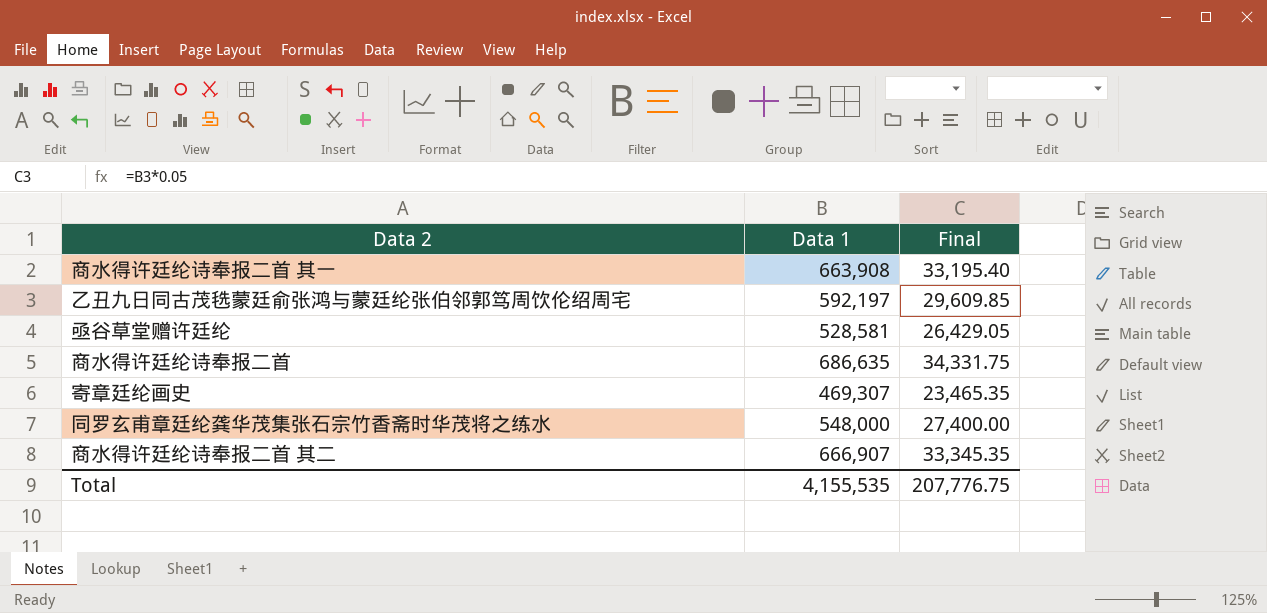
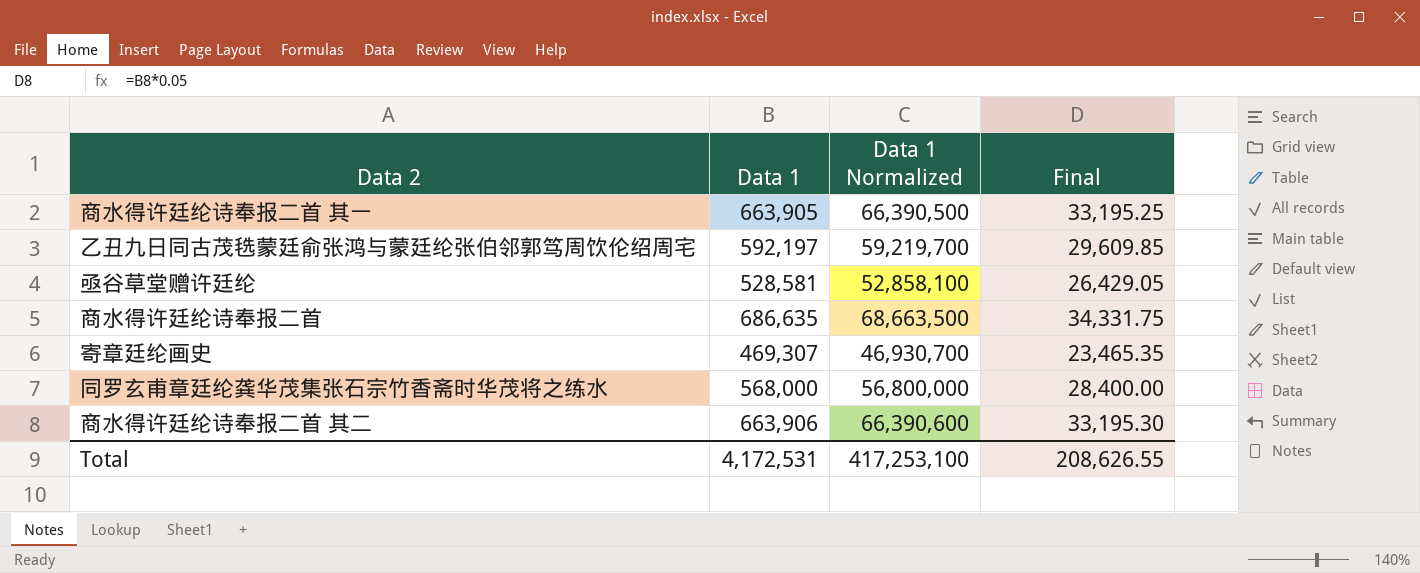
column Data 1 Normalized | formula: none -> [Data 1] * 100
商水得许廷纶诗奉报二首 其一 | Data 1: 663,908 -> 663,905
商水得许廷纶诗奉报二首 其一 | Final: 33,195.40 -> 33,195.25
同罗玄甫章廷纶龚华茂集张石宗竹香斋时华茂将之练水 | Data 1: 548,000 -> 568,000
同罗玄甫章廷纶龚华茂集张石宗竹香斋时华茂将之练水 | Final: 27,400.00 -> 28,400.00
商水得许廷纶诗奉报二首 其二 | Data 1: 666,907 -> 663,906
商水得许廷纶诗奉报二首 其二 | Final: 33,345.35 -> 33,195.30
Total | Data 1: 4,155,535 -> 4,172,531
Total | Final: 207,776.75 -> 208,626.55

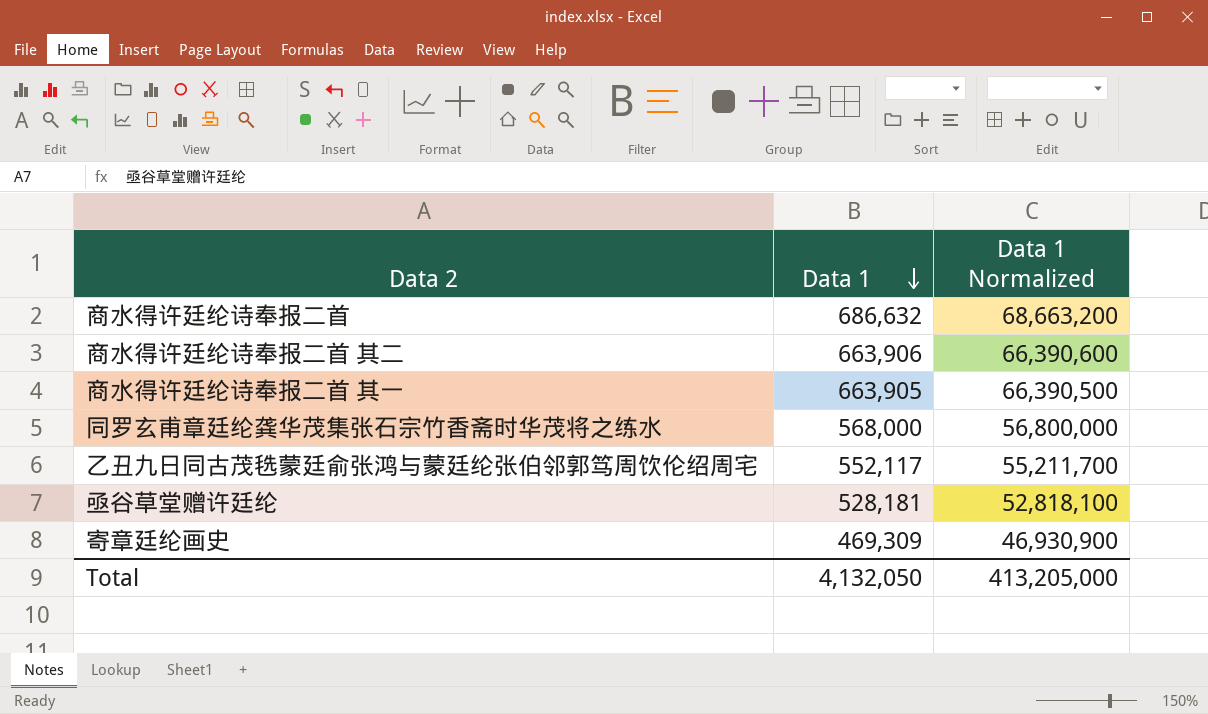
row order: none -> Data 1 descending
column Final | formula: [Data 1] * 0.05 -> none
商水得许廷纶诗奉报二首 | Data 1: 686,635 -> 686,632
商水得许廷纶诗奉报二首 | Data 1 Normalized: 68,663,500 -> 68,663,200
乙丑九日同古茂毨蒙廷俞张鸿与蒙廷纶张伯邻郭笃周饮伦绍周宅 | Data 1: 592,197 -> 552,117
乙丑九日同古茂毨蒙廷俞张鸿与蒙廷纶张伯邻郭笃周饮伦绍周宅 | Data 1 Normalized: 59,219,700 -> 55,211,700
亟谷草堂赠许廷纶 | Data 1: 528,581 -> 528,181
亟谷草堂赠许廷纶 | Data 1 Normalized: 52,858,100 -> 52,818,100
寄章廷纶画史 | Data 1: 469,307 -> 469,309
寄章廷纶画史 | Data 1 Normalized: 46,930,700 -> 46,930,900
Total | Data 1: 4,172,531 -> 4,132,050
Total | Data 1 Normalized: 417,253,100 -> 413,205,000

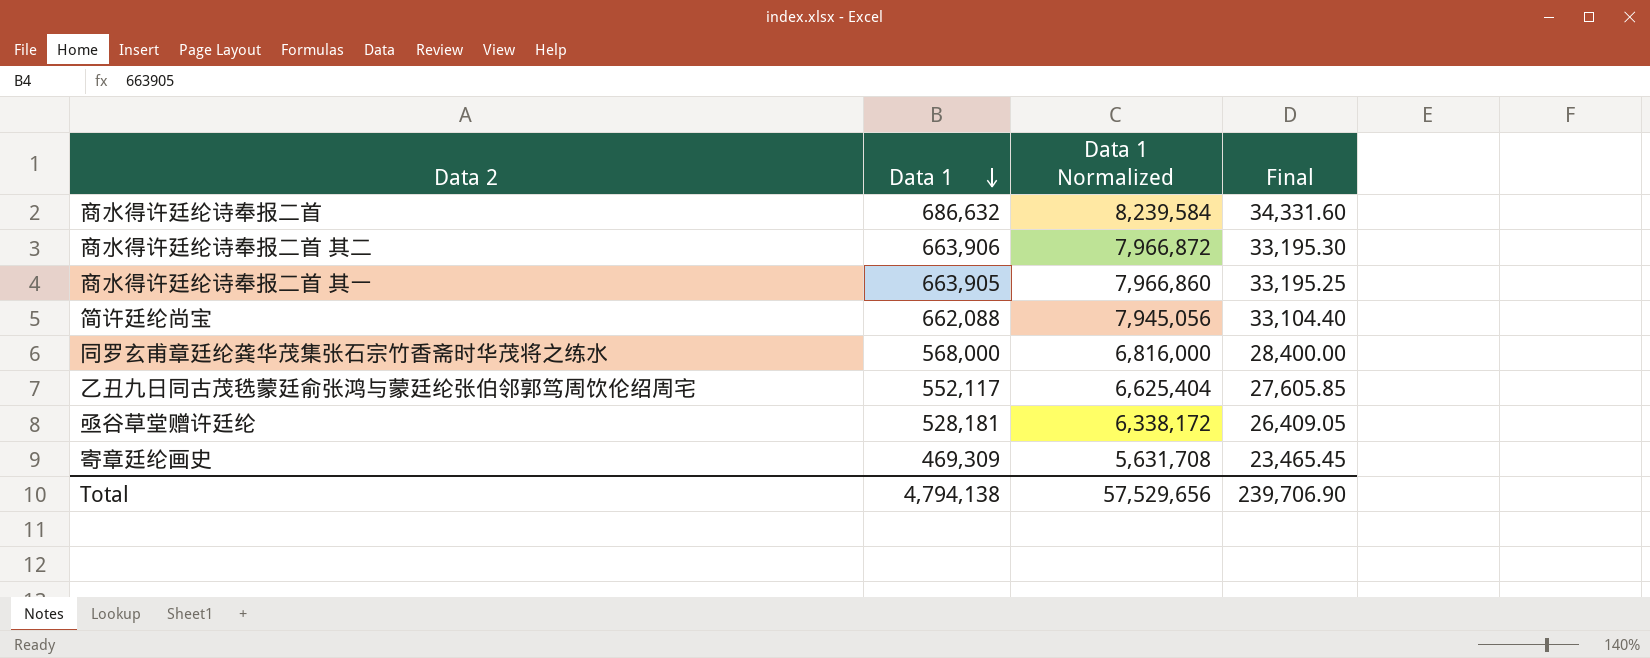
column Data 1 Normalized | formula: [Data 1] * 100 -> [Data 1] * 12
column Final | formula: none -> [Data 1] * 0.05
row 简许廷纶尚宝: none -> 662,088 | 7,945,056 | 33,104.40
Total | Data 1: 4,132,050 -> 4,794,138
Total | Data 1 Normalized: 413,205,000 -> 57,529,656

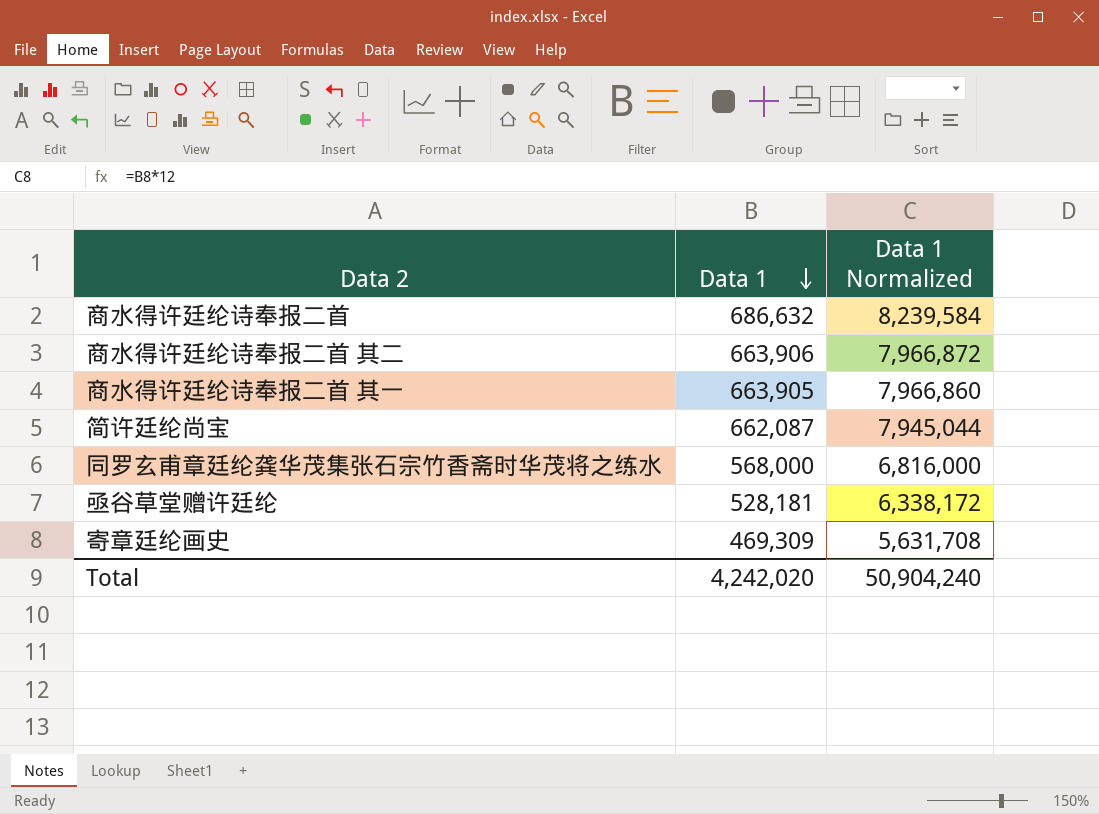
column Final | formula: [Data 1] * 0.05 -> none
row 乙丑九日同古茂毨蒙廷俞张鸿与蒙廷纶张伯邻郭笃周饮伦绍周宅: 552,117 | 6,625,404 | 27,605.85 -> none
简许廷纶尚宝 | Data 1: 662,088 -> 662,087
简许廷纶尚宝 | Data 1 Normalized: 7,945,056 -> 7,945,044
Total | Data 1: 4,794,138 -> 4,242,020
Total | Data 1 Normalized: 57,529,656 -> 50,904,240

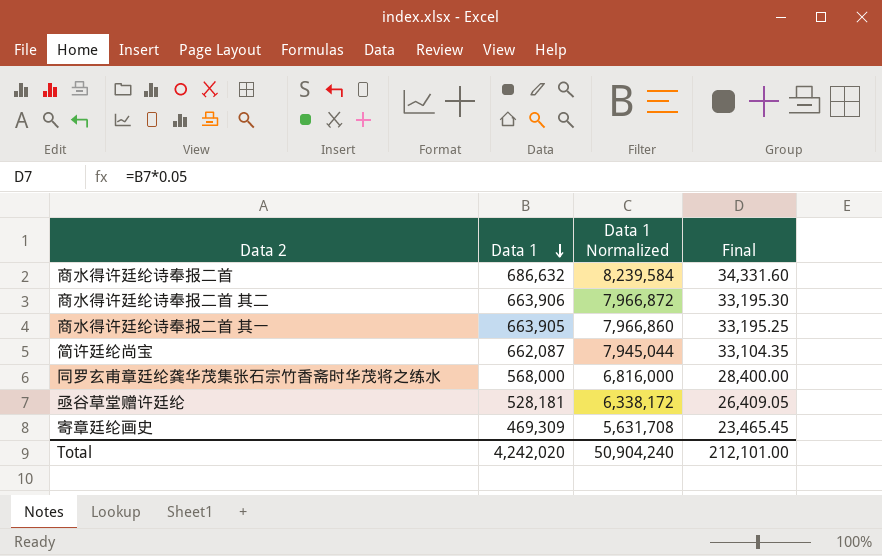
column Final | formula: none -> [Data 1] * 0.05

